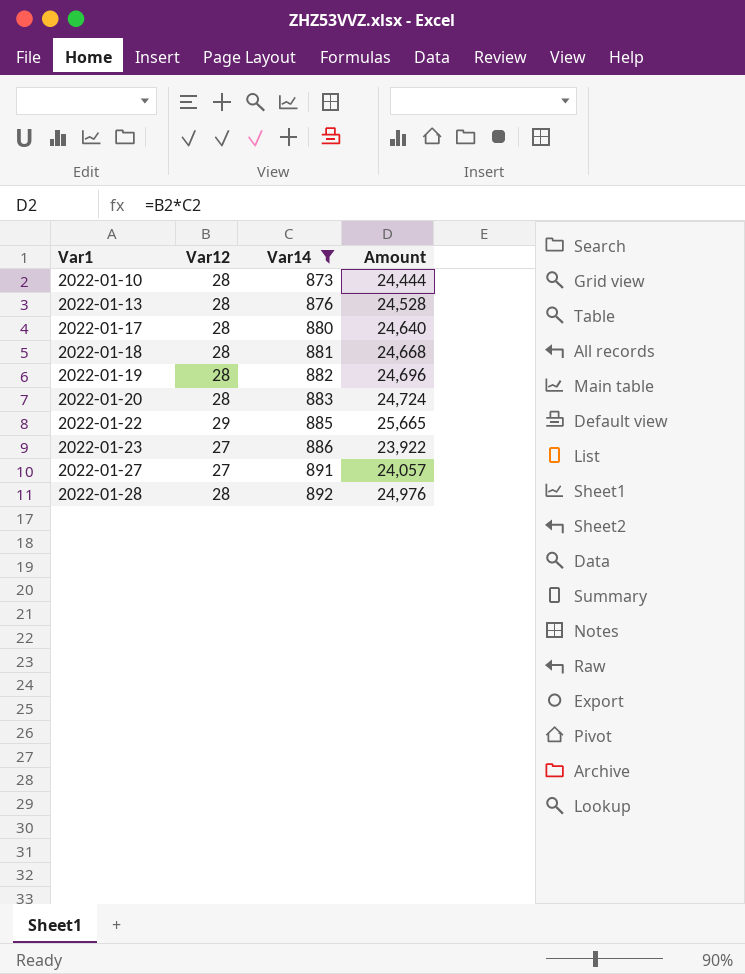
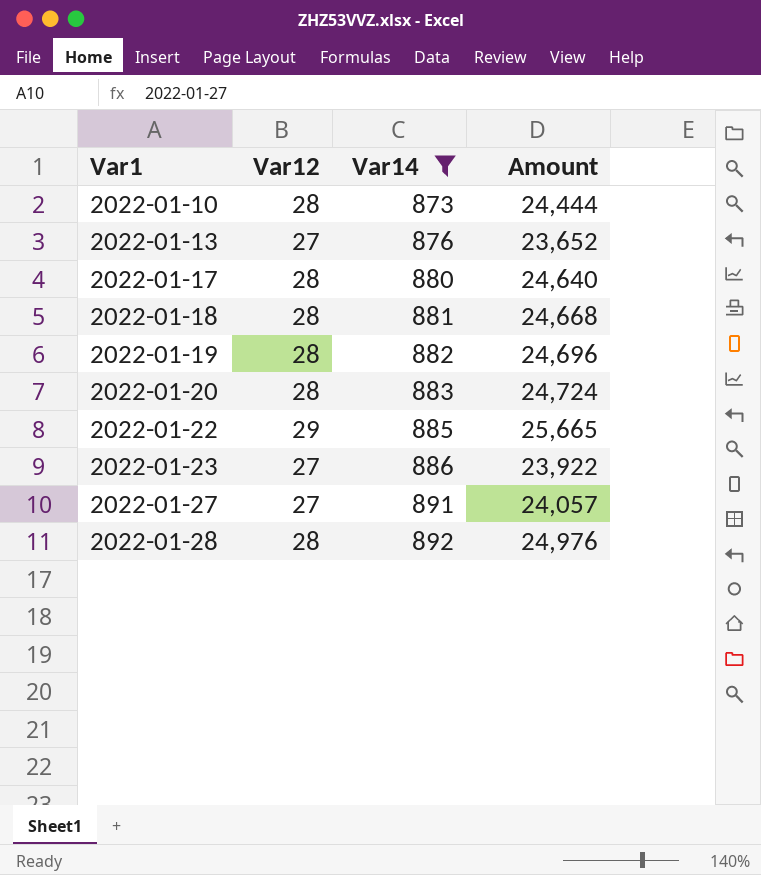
2022-01-13 | Var12: 28 -> 27
2022-01-13 | Amount: 24,528 -> 23,652

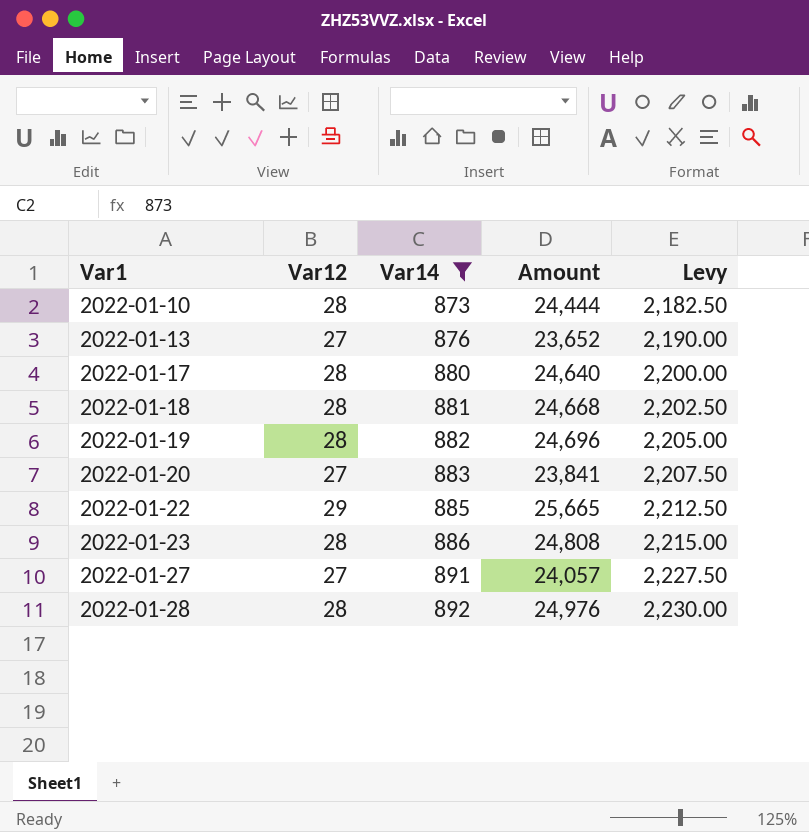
column Levy | formula: none -> [Var14] * 2.5
2022-01-20 | Var12: 28 -> 27
2022-01-20 | Amount: 24,724 -> 23,841
2022-01-23 | Var12: 27 -> 28
2022-01-23 | Amount: 23,922 -> 24,808

